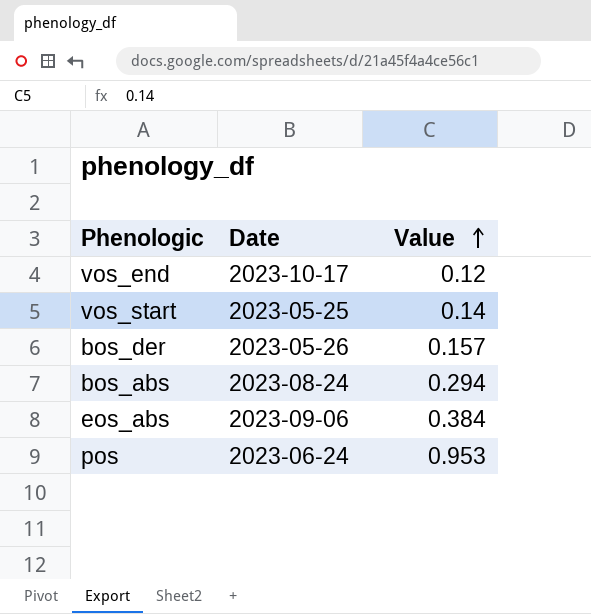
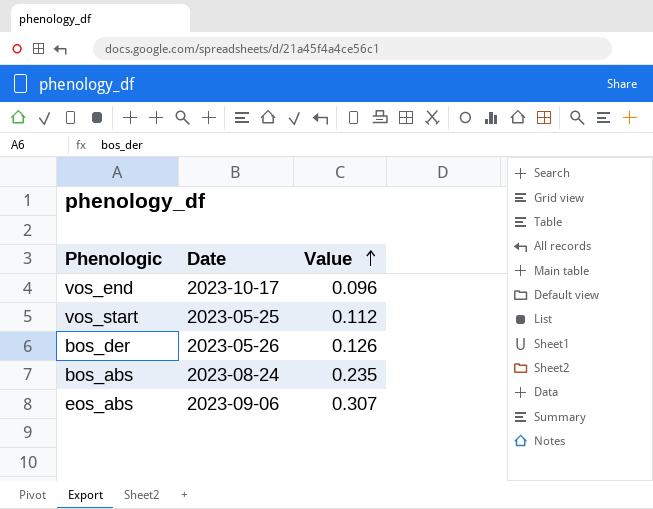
row pos: 2023-06-24 | 0.953 -> none
vos_end | Value: 0.12 -> 0.096
vos_start | Value: 0.14 -> 0.112
bos_der | Value: 0.157 -> 0.126
bos_abs | Value: 0.294 -> 0.235
eos_abs | Value: 0.384 -> 0.307

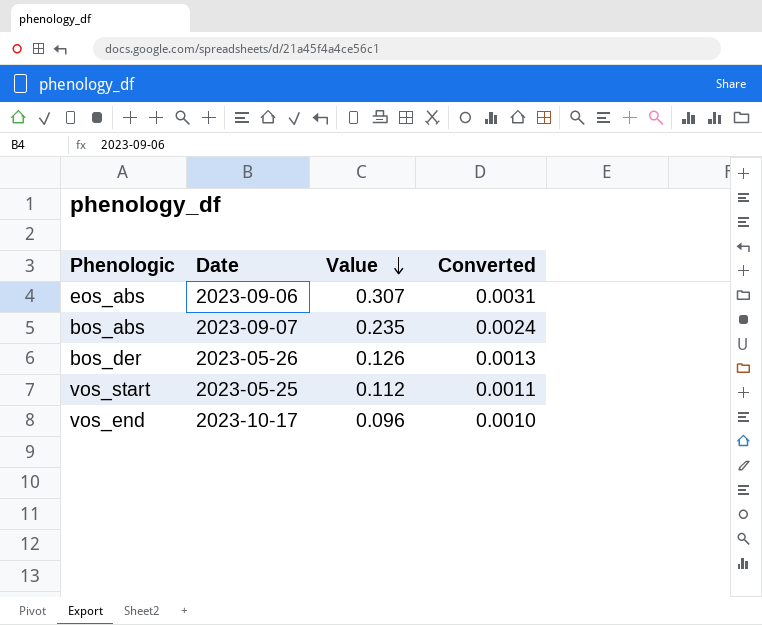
row order: Value ascending -> Value descending
column Converted | formula: none -> [Value] * 0.01
bos_abs | Date: 2023-08-24 -> 2023-09-07

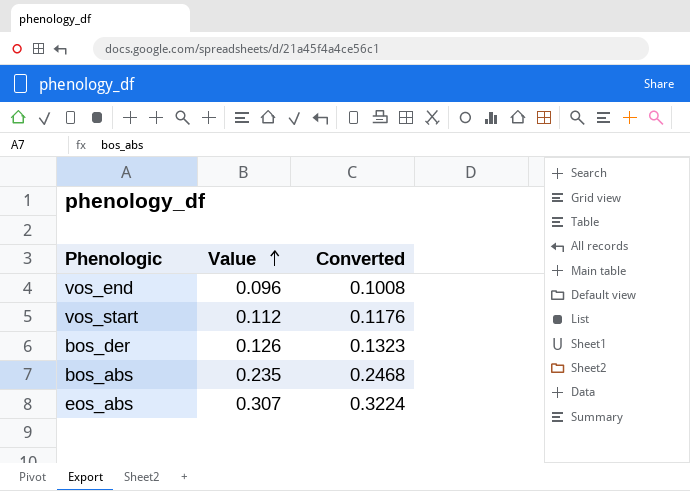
row order: Value descending -> Value ascending
column Date | position: 2 -> none
column Converted | formula: [Value] * 0.01 -> [Value] * 1.05

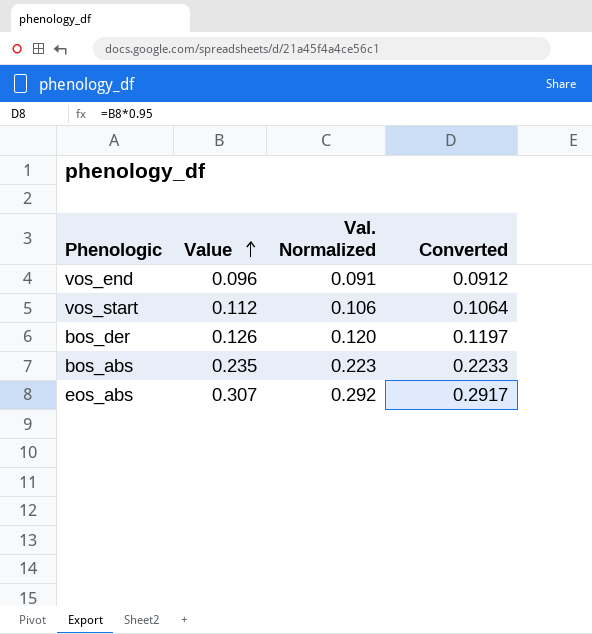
column Val. Normalized | formula: none -> [Value] * 0.95
column Converted | formula: [Value] * 1.05 -> [Value] * 0.95

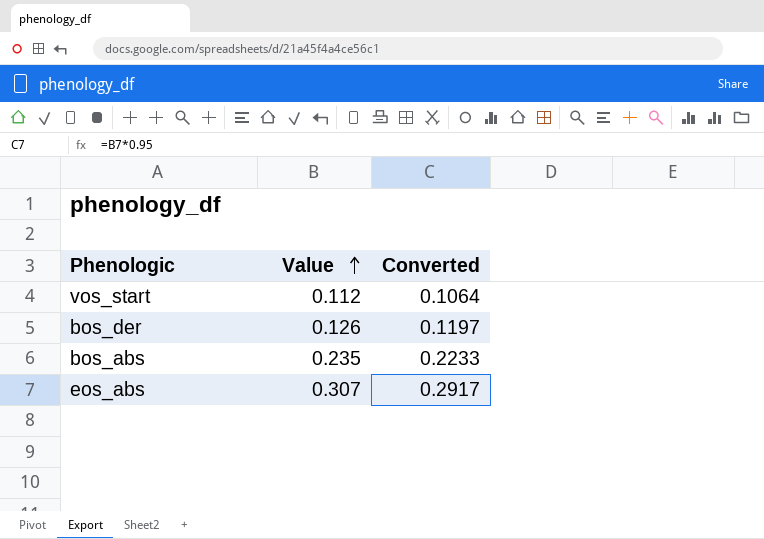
column Val. Normalized | formula: [Value] * 0.95 -> none
row vos_end: 0.096 | 0.091 | 0.0912 -> none

